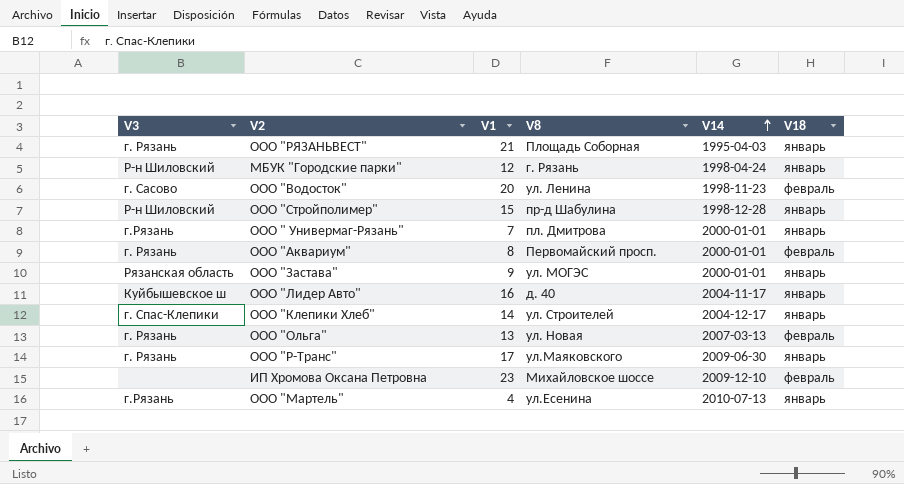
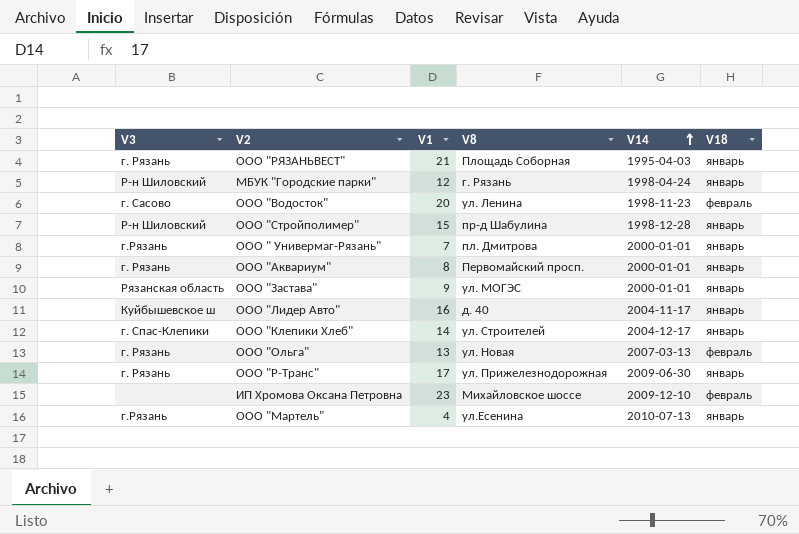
ООО "Аквариум" | V18: февраль -> январь
ООО "Р-Транс" | V8: ул.Маяковского -> ул. Прижелезнодорожная

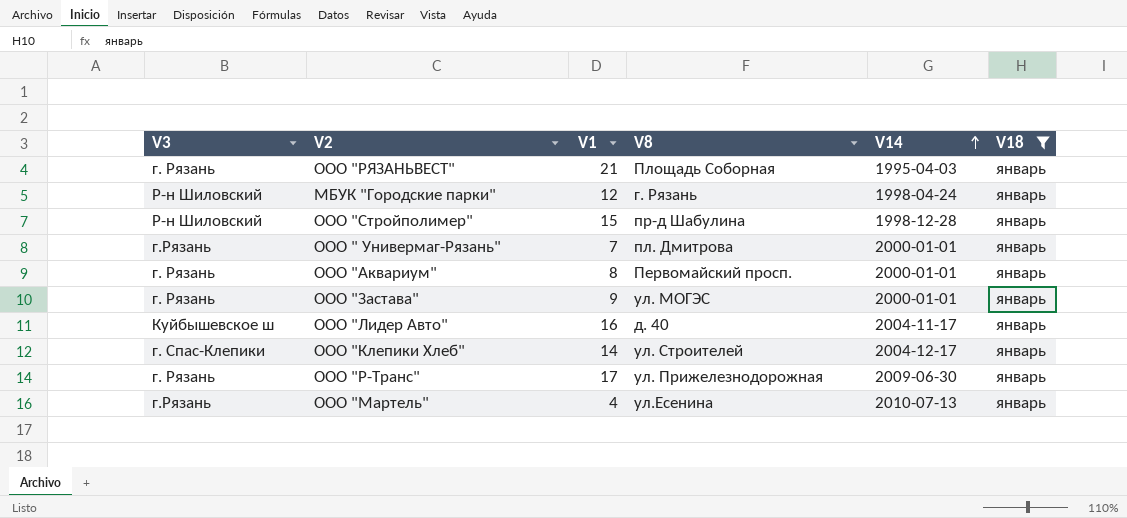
filter: none -> V18 = январь
ООО "Застава" | V3: Рязанская область -> г. Рязань

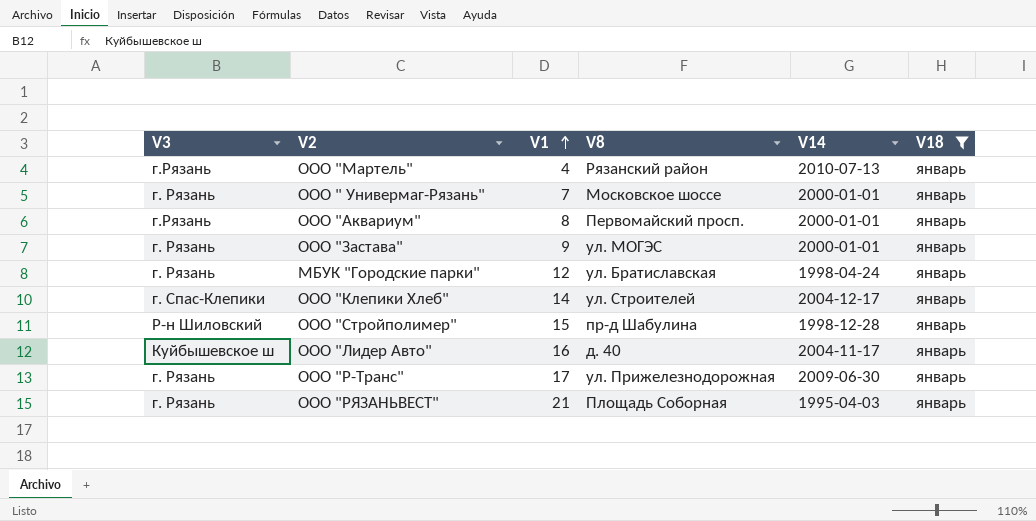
row order: V14 ascending -> V1 ascending
ООО "Мартель" | V8: ул.Есенина -> Рязанский район
ООО " Универмаг-Рязань" | V3: г.Рязань -> г. Рязань
ООО " Универмаг-Рязань" | V8: пл. Дмитрова -> Московское шоссе
ООО "Аквариум" | V3: г. Рязань -> г.Рязань
МБУК "Городские парки" | V3: Р-н Шиловский -> г. Рязань
МБУК "Городские парки" | V8: г. Рязань -> ул. Братиславская

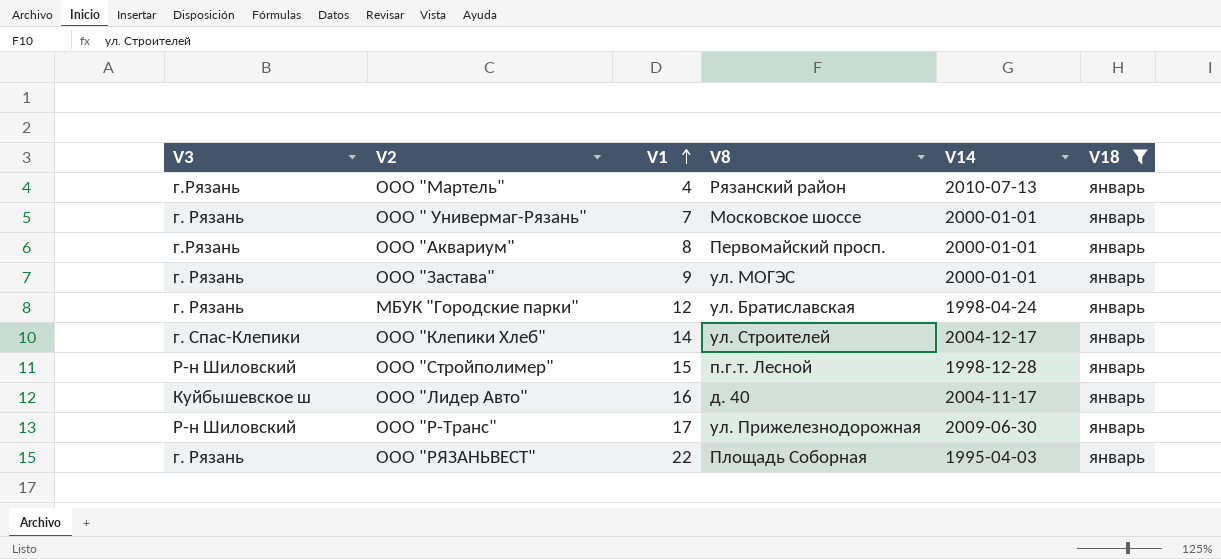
ООО "Стройполимер" | V8: пр-д Шабулина -> п.г.т. Лесной
ООО "Р-Транс" | V3: г. Рязань -> Р-н Шиловский
ООО "РЯЗАНЬВЕСТ" | V1: 21 -> 22

